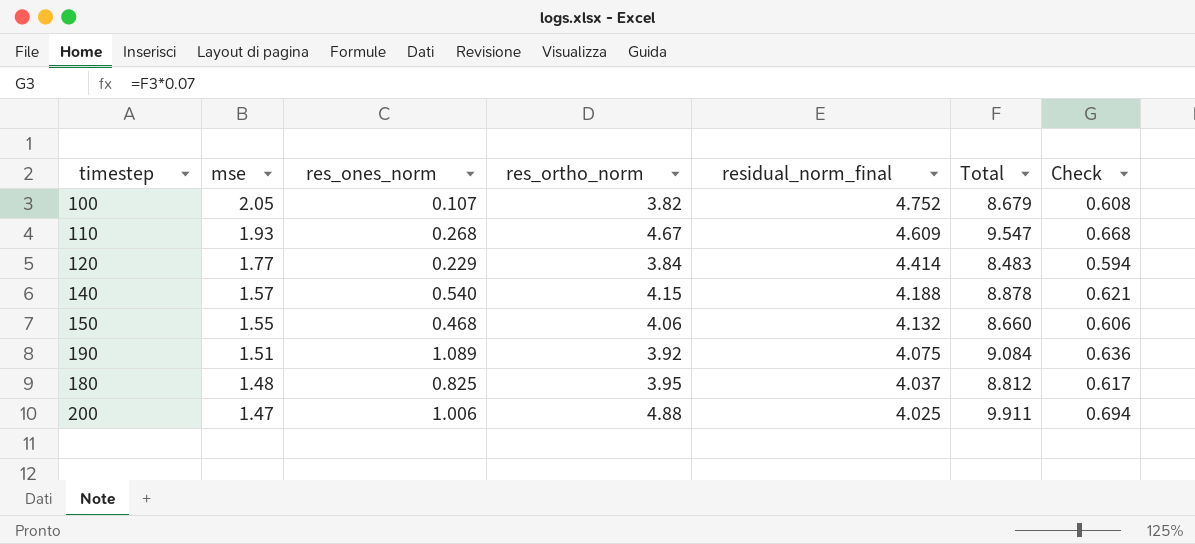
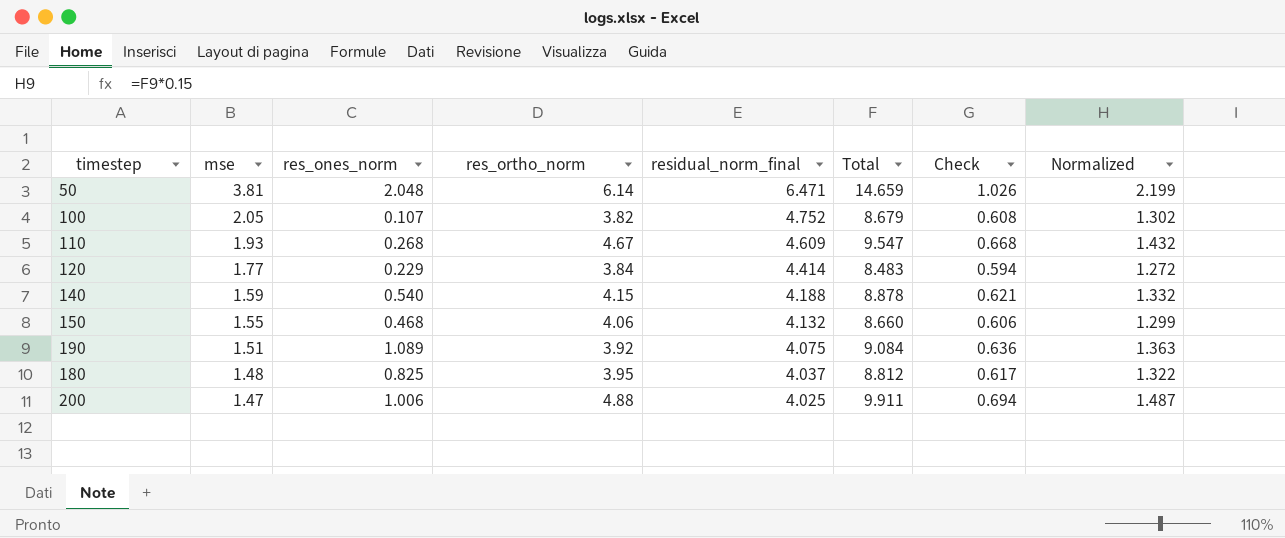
column Normalized | formula: none -> [Total] * 0.15
row 50: none -> 3.81 | 2.048 | 6.14 | 6.471 | 14.659 | 1.026 | 2.199
140 | mse: 1.57 -> 1.59

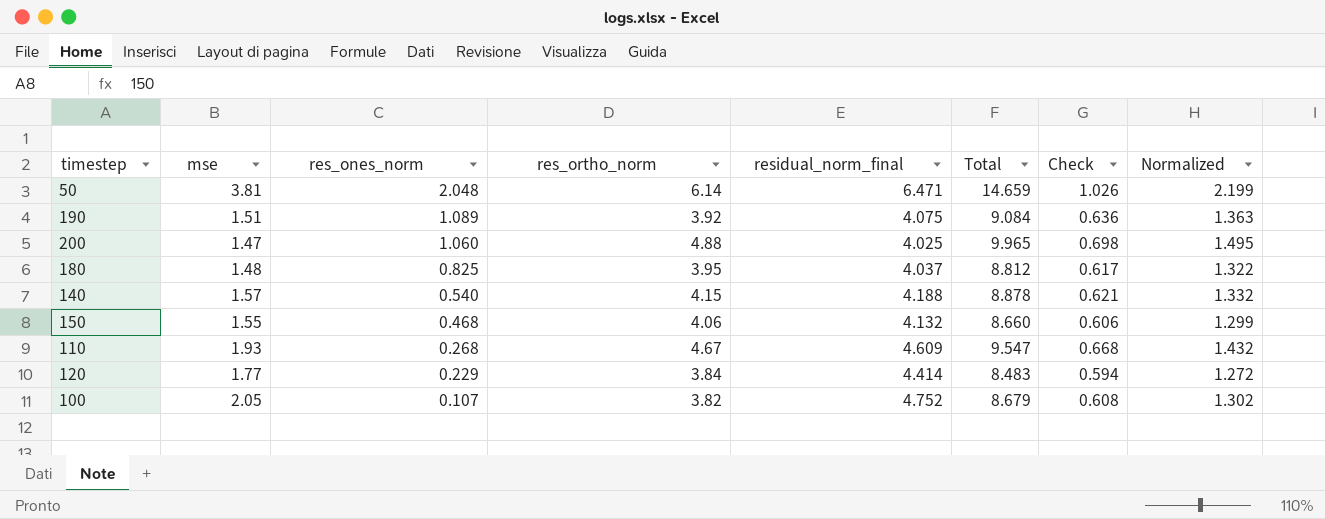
row order: mse descending -> res_ones_norm descending
200 | res_ones_norm: 1.006 -> 1.060
200 | Total: 9.911 -> 9.965
200 | Check: 0.694 -> 0.698
200 | Normalized: 1.487 -> 1.495
140 | mse: 1.59 -> 1.57

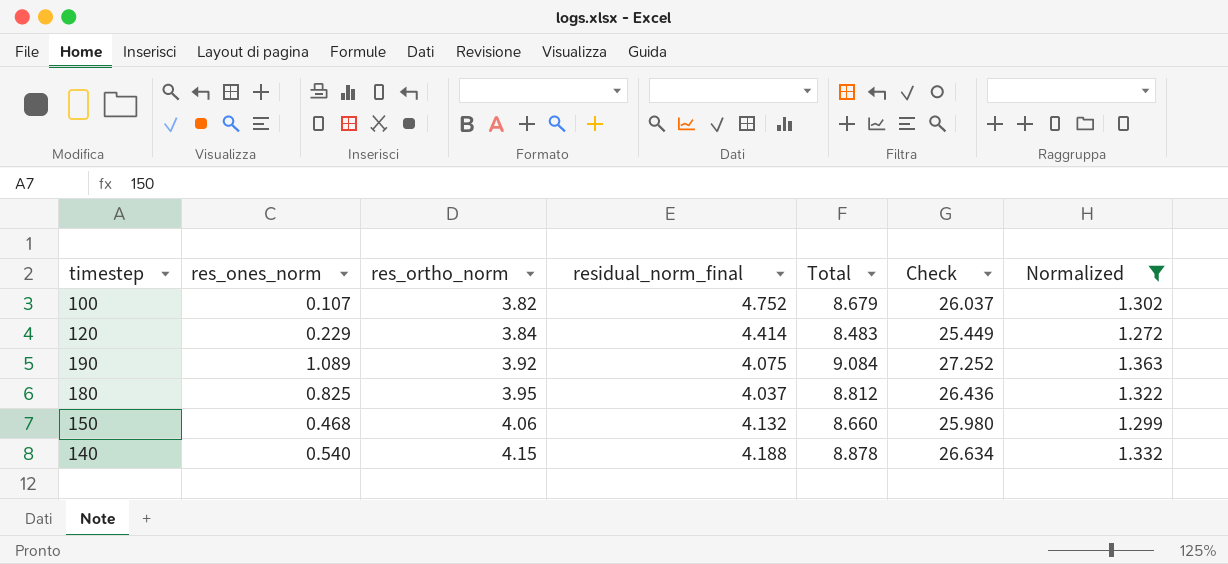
filter: none -> Normalized <= 1.363
row order: res_ones_norm descending -> res_ortho_norm ascending
column mse | position: 2 -> none
column Check | formula: [Total] * 0.07 -> [Total] * 3

